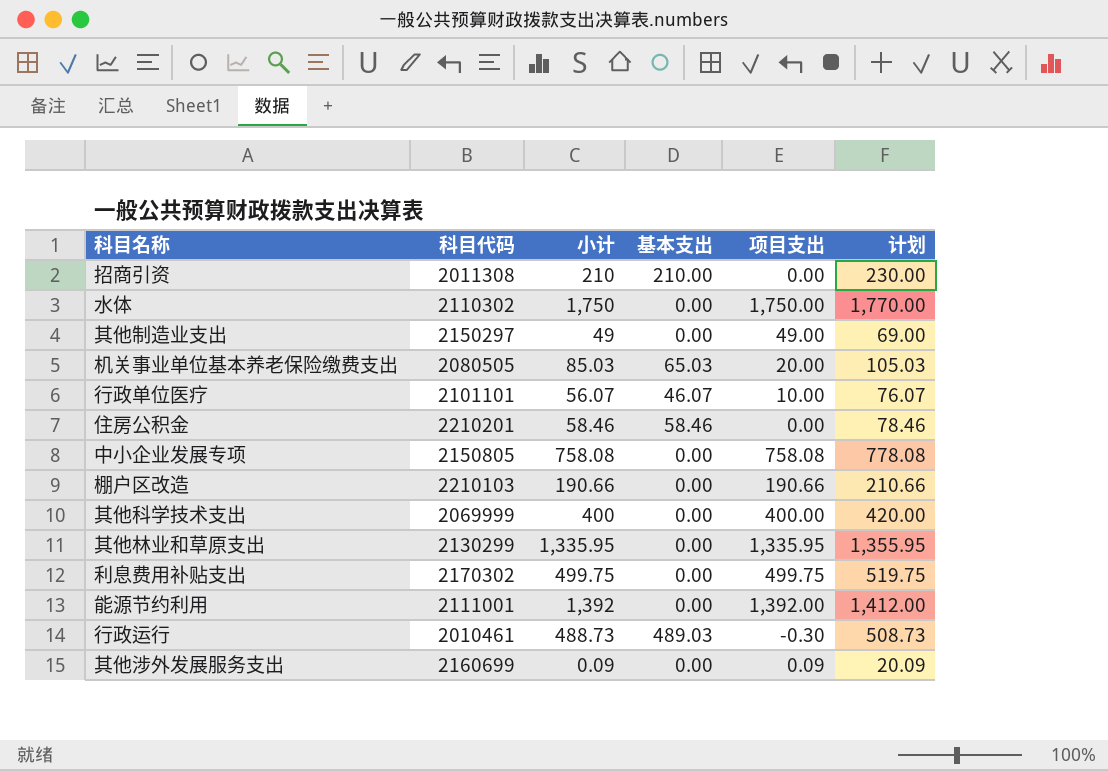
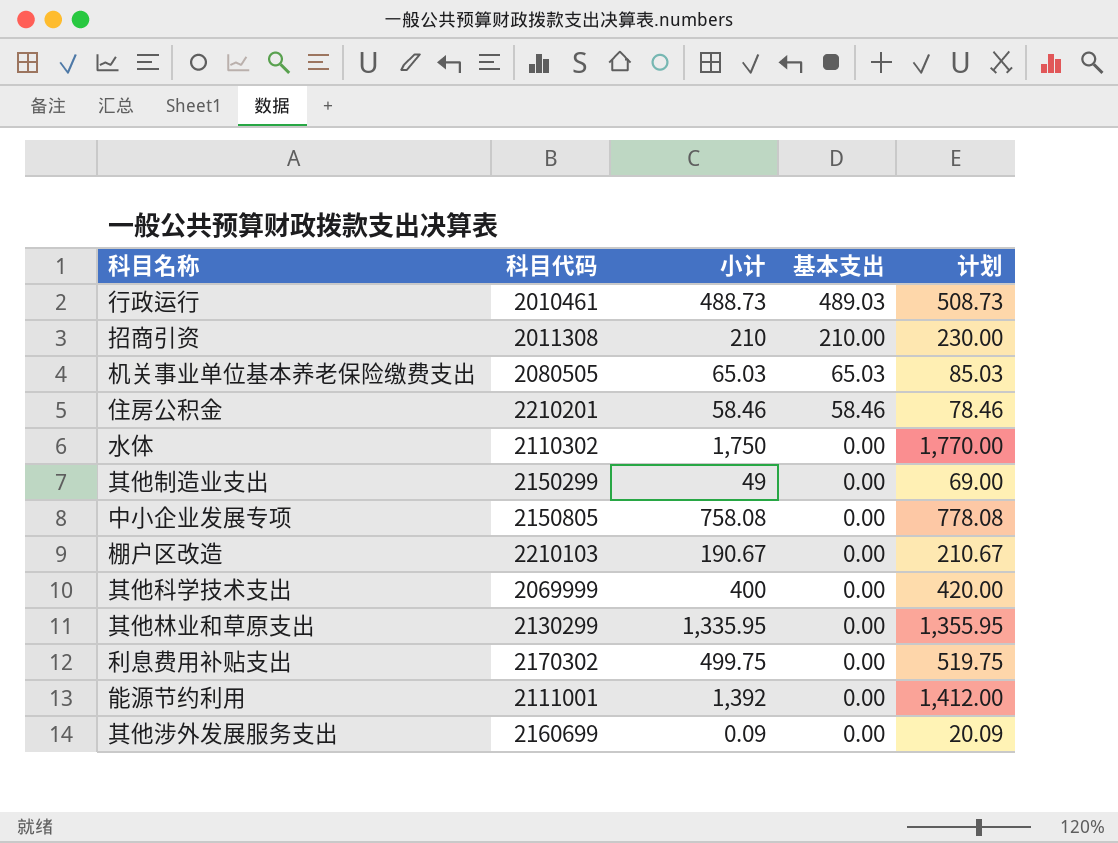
row order: none -> 基本支出 descending
column 项目支出 | formula: [小计] - [基本支出] -> none
row 行政单位医疗: 2101101 | 56.07 | 46.07 | 10.00 | 76.07 -> none
机关事业单位基本养老保险缴费支出 | 小计: 85.03 -> 65.03
机关事业单位基本养老保险缴费支出 | 计划: 105.03 -> 85.03
其他制造业支出 | 科目代码: 2150297 -> 2150299
棚户区改造 | 小计: 190.66 -> 190.67
棚户区改造 | 计划: 210.66 -> 210.67

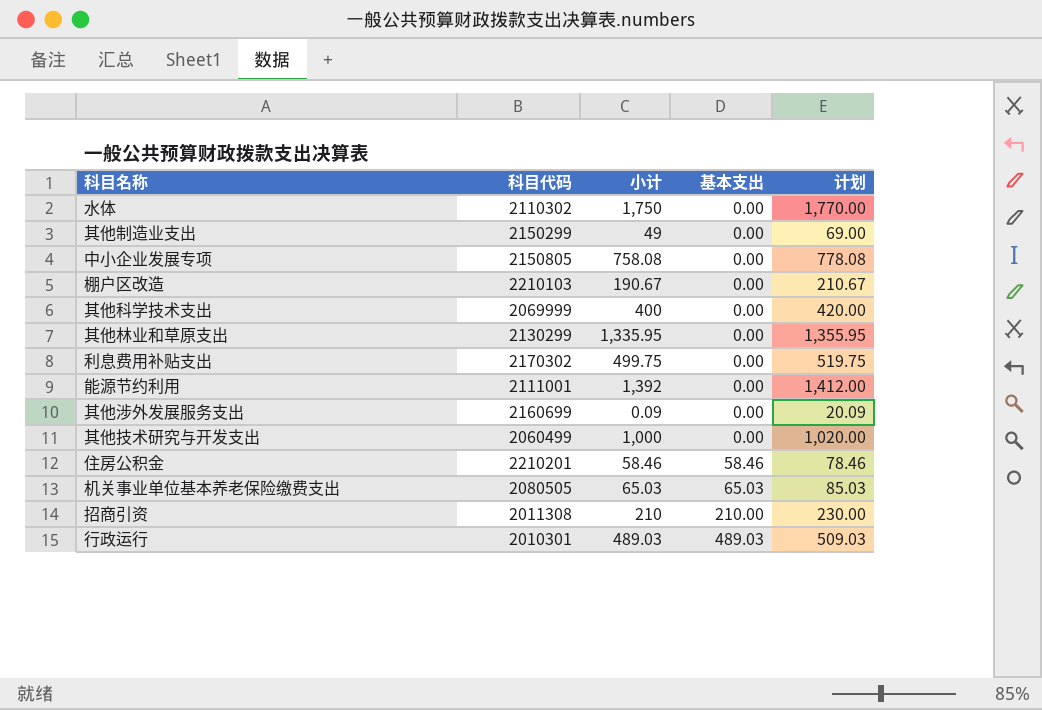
row order: 基本支出 descending -> 基本支出 ascending
row 其他技术研究与开发支出: none -> 2060499 | 1,000 | 0.00 | 1,020.00
行政运行 | 科目代码: 2010461 -> 2010301
行政运行 | 小计: 488.73 -> 489.03
行政运行 | 计划: 508.73 -> 509.03

